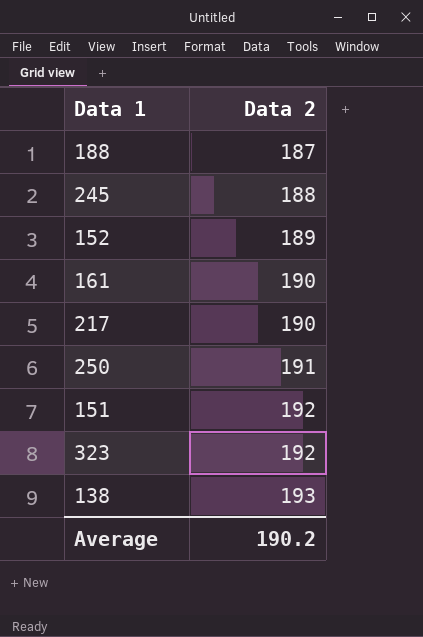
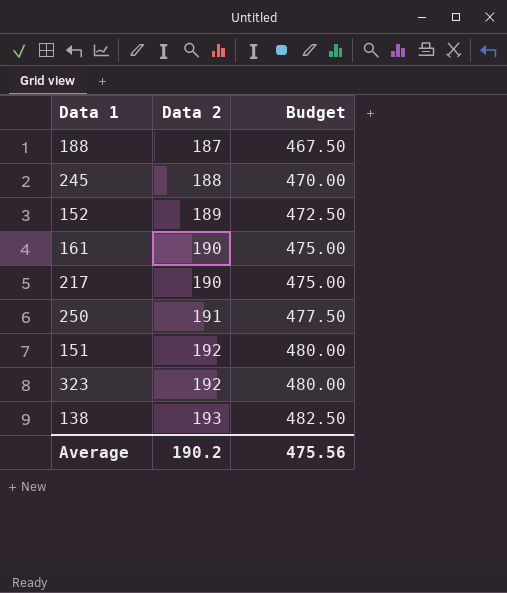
column Budget | formula: none -> [Data 2] * 2.5

